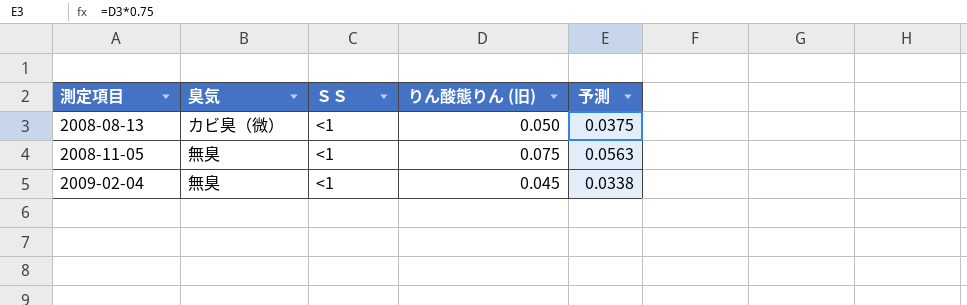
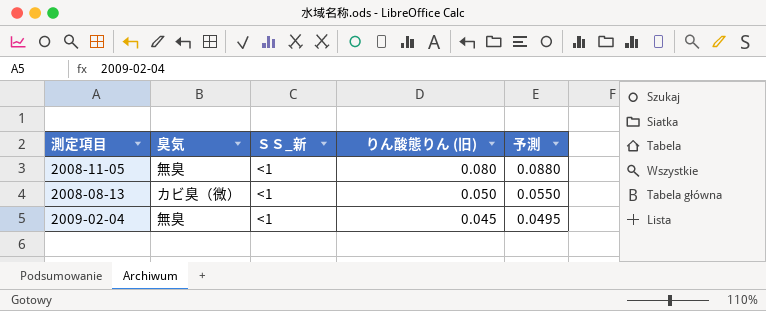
row order: 測定項目 ascending -> りん酸態りん (旧) descending
column name: ＳＳ -> ＳＳ_新
column 予測 | formula: [りん酸態りん (旧)] * 0.75 -> [りん酸態りん (旧)] * 1.1
2008-11-05 | りん酸態りん (旧): 0.075 -> 0.080

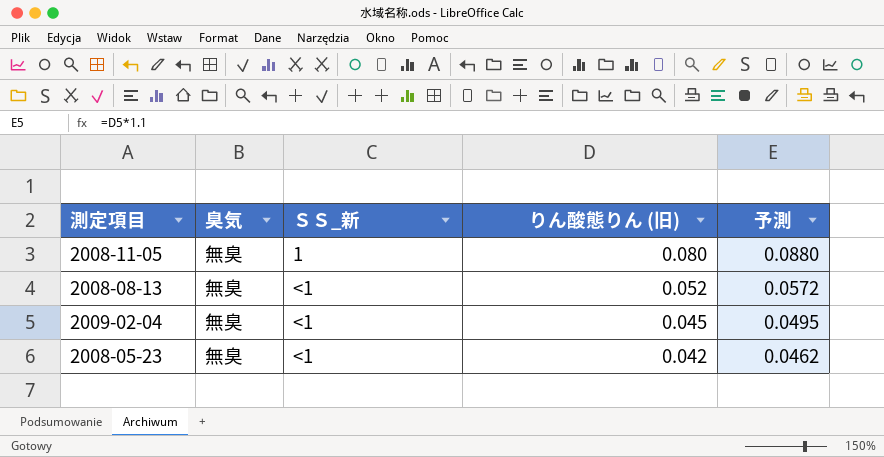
2008-11-05 | ＳＳ_新: <1 -> 1
2008-08-13 | 臭気: カビ臭（微） -> 無臭
2008-08-13 | りん酸態りん (旧): 0.050 -> 0.052
2008-08-13 | 予測: 0.0550 -> 0.0572
row 2008-05-23: none -> 無臭 | <1 | 0.042 | 0.0462

